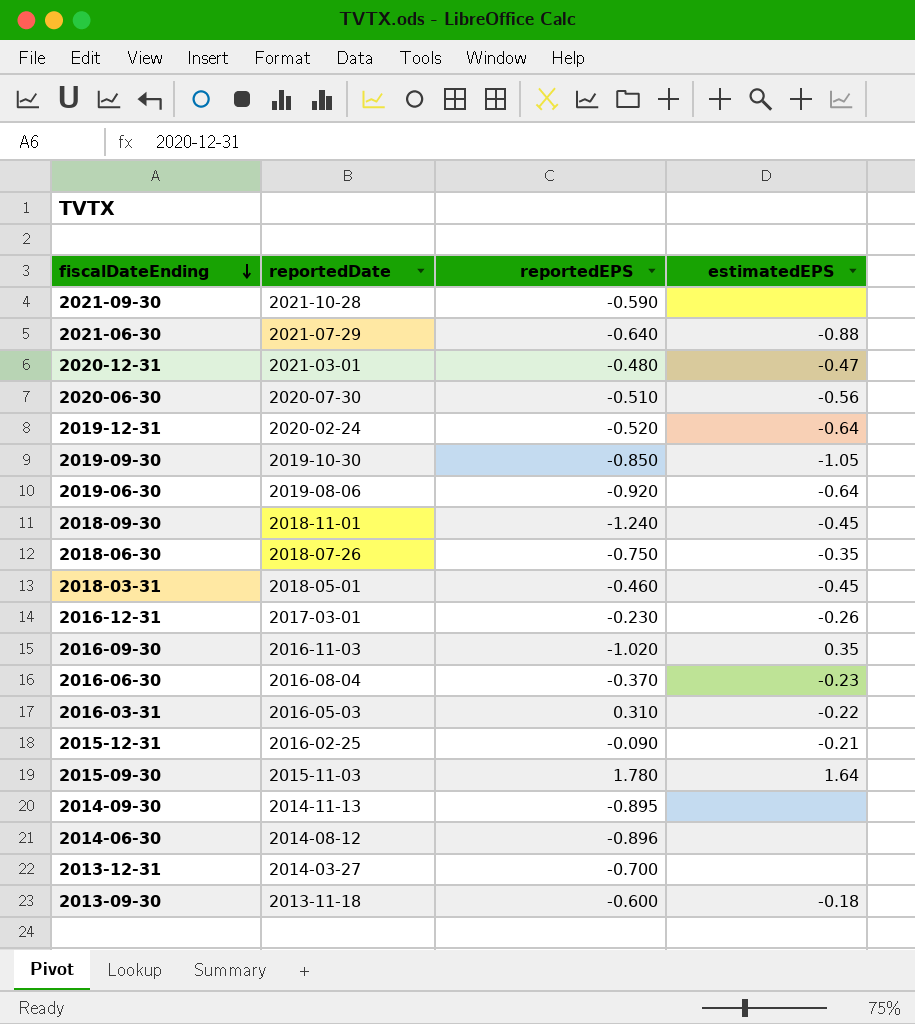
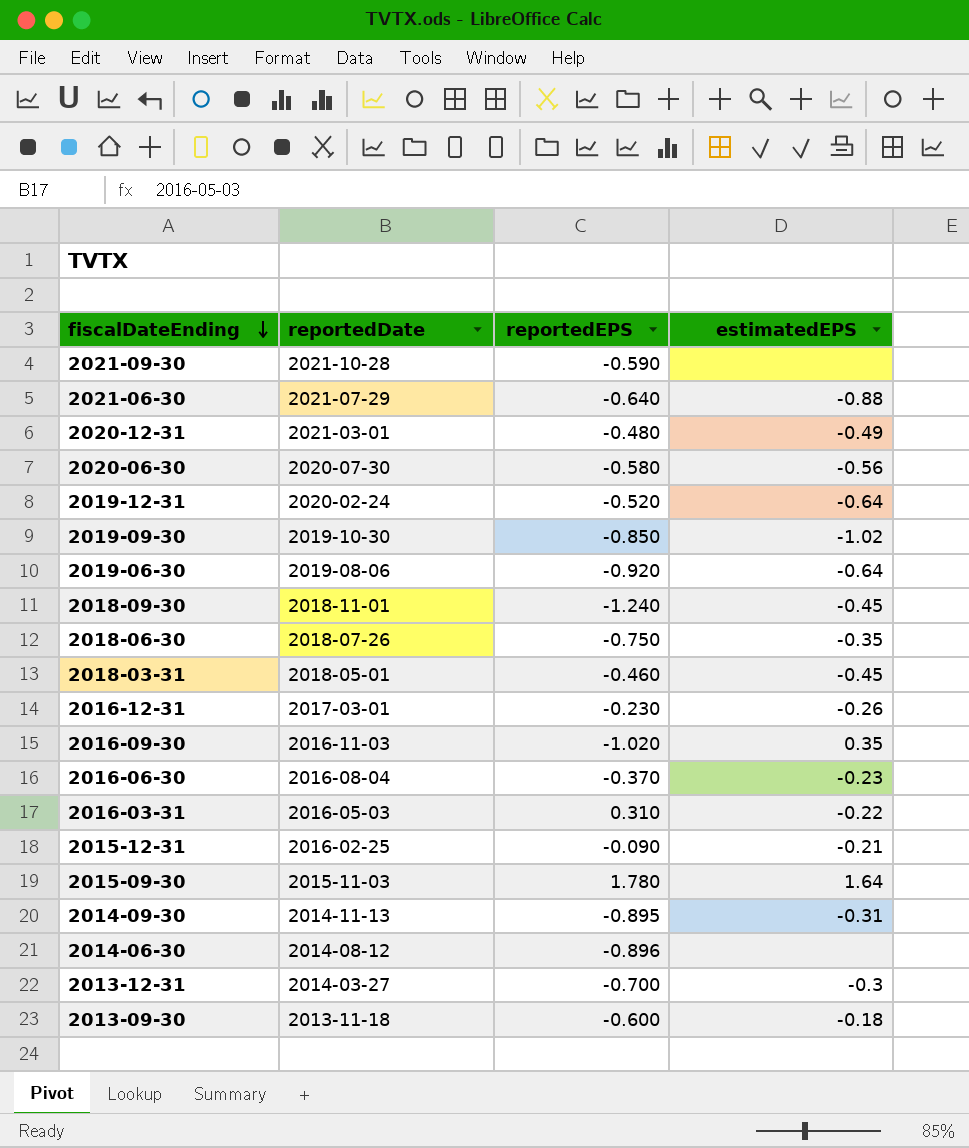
2020-12-31 | estimatedEPS: -0.47 -> -0.49
2020-06-30 | reportedEPS: -0.510 -> -0.580
2019-09-30 | estimatedEPS: -1.05 -> -1.02
2014-09-30 | estimatedEPS: none -> -0.31
2013-12-31 | estimatedEPS: none -> -0.3

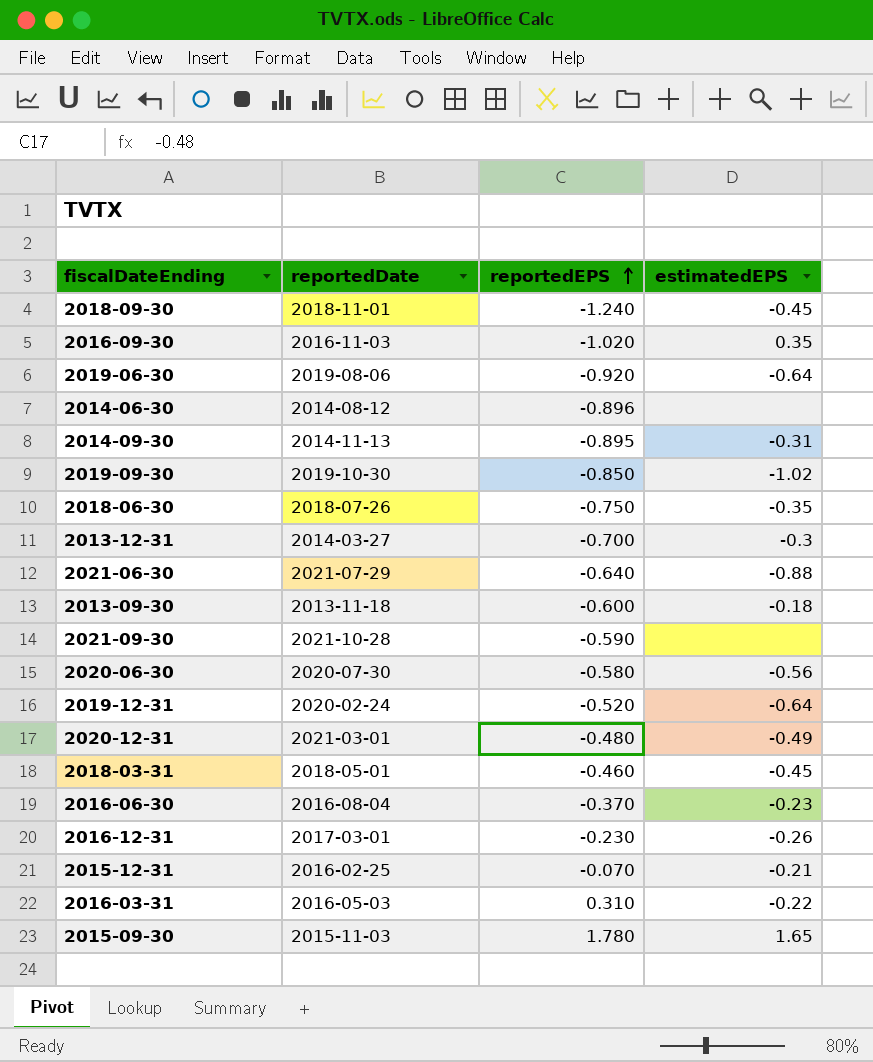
row order: fiscalDateEnding descending -> reportedEPS ascending
2015-12-31 | reportedEPS: -0.090 -> -0.070
2015-09-30 | estimatedEPS: 1.64 -> 1.65

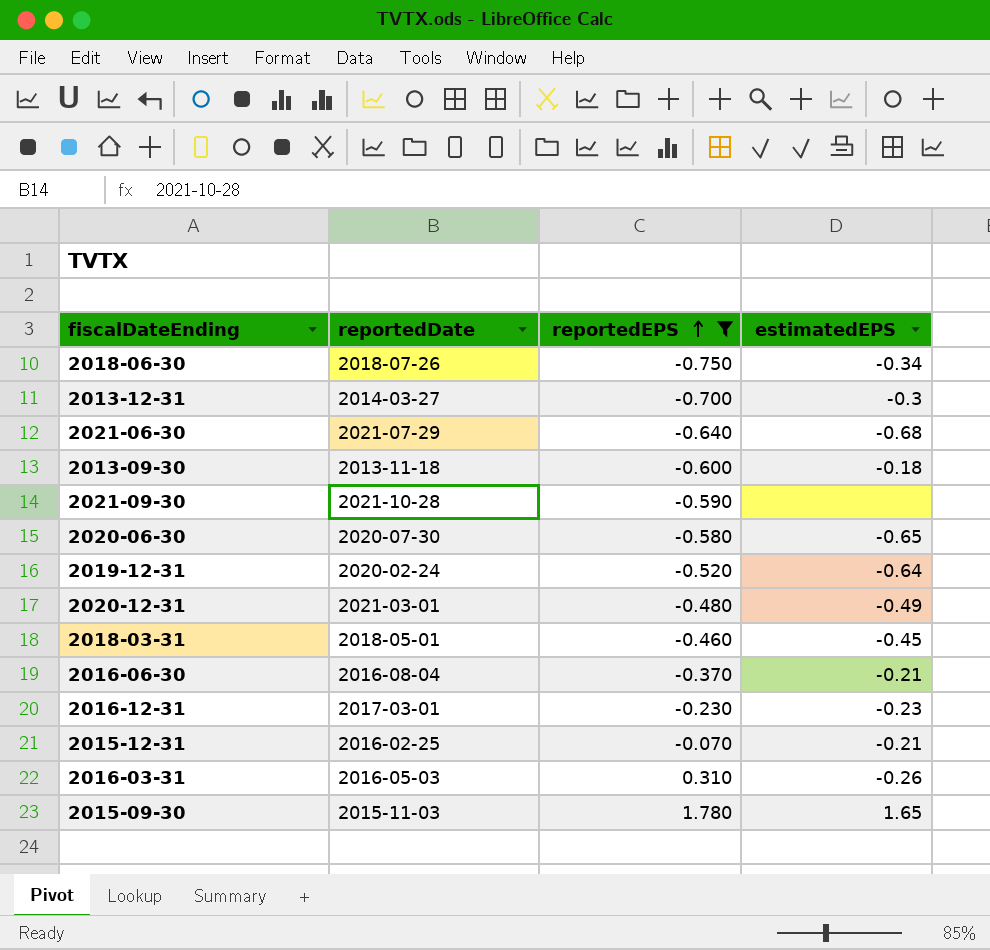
filter: none -> reportedEPS >= -0.750
2018-06-30 | estimatedEPS: -0.35 -> -0.34
2021-06-30 | estimatedEPS: -0.88 -> -0.68
2020-06-30 | estimatedEPS: -0.56 -> -0.65
2016-06-30 | estimatedEPS: -0.23 -> -0.21
2016-12-31 | estimatedEPS: -0.26 -> -0.23
2016-03-31 | estimatedEPS: -0.22 -> -0.26

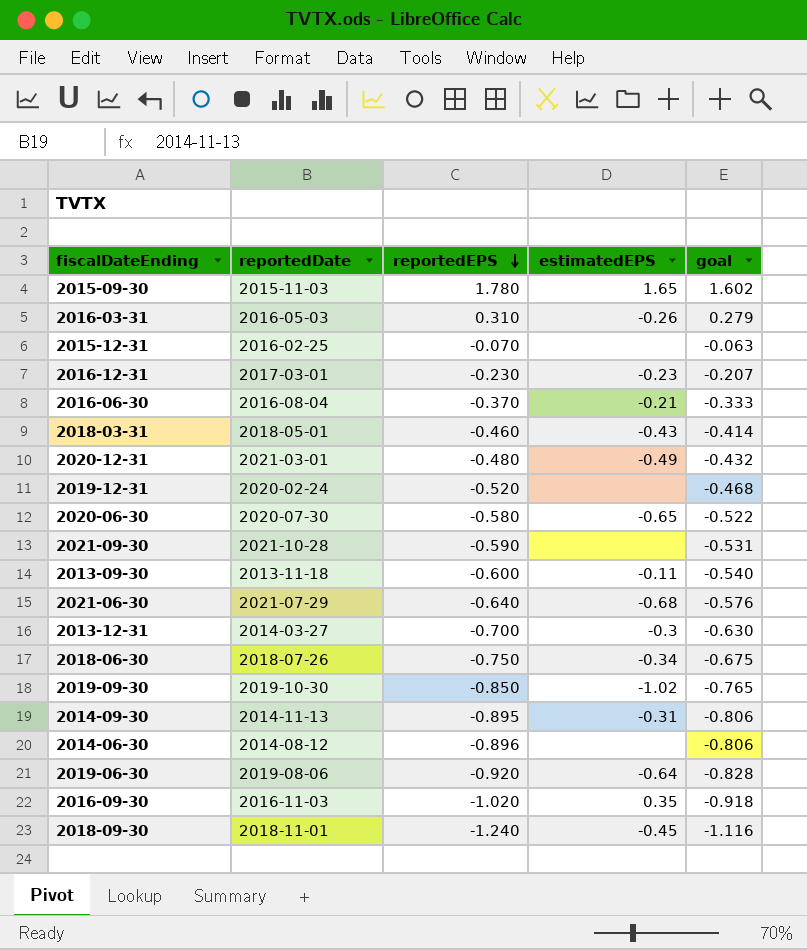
filter: reportedEPS >= -0.750 -> none
row order: reportedEPS ascending -> reportedEPS descending
column goal | formula: none -> [reportedEPS] * 0.9
2015-12-31 | estimatedEPS: -0.21 -> none
2018-03-31 | estimatedEPS: -0.45 -> -0.43
2019-12-31 | estimatedEPS: -0.64 -> none
2013-09-30 | estimatedEPS: -0.18 -> -0.11

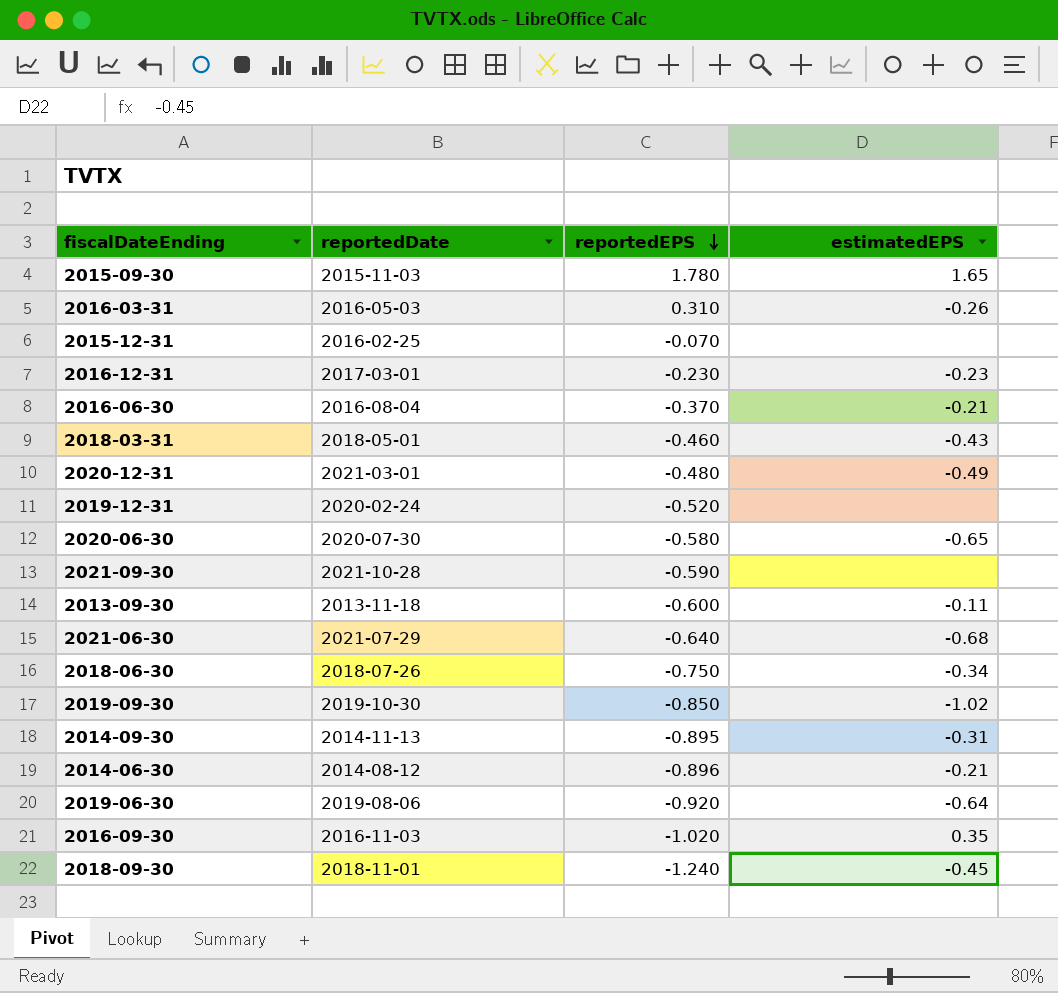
column goal | formula: [reportedEPS] * 0.9 -> none
row 2013-12-31: 2014-03-27 | -0.700 | -0.3 | -0.630 -> none
2014-06-30 | estimatedEPS: none -> -0.21

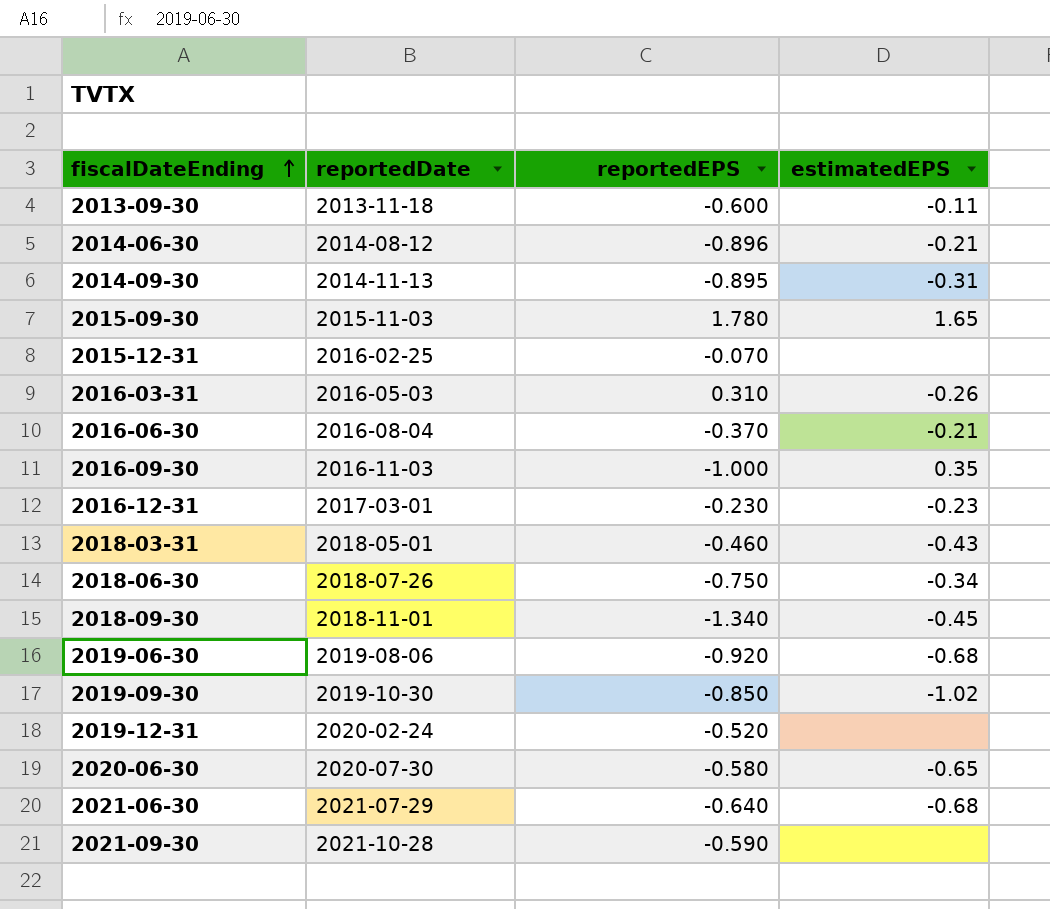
row order: reportedEPS descending -> fiscalDateEnding ascending
row 2020-12-31: 2021-03-01 | -0.480 | -0.49 -> none
2016-09-30 | reportedEPS: -1.020 -> -1.000
2018-09-30 | reportedEPS: -1.240 -> -1.340
2019-06-30 | estimatedEPS: -0.64 -> -0.68

